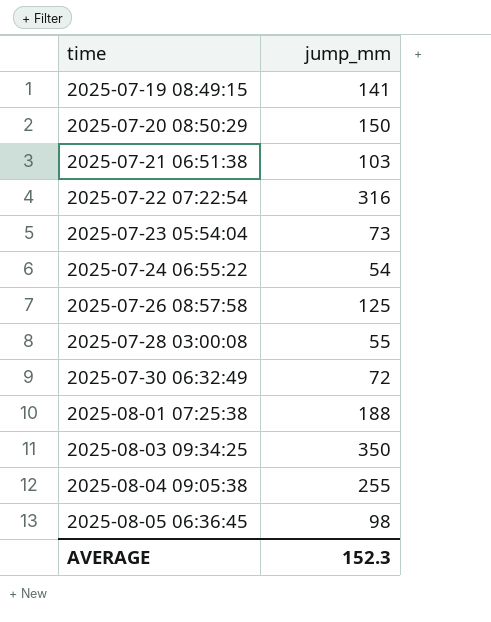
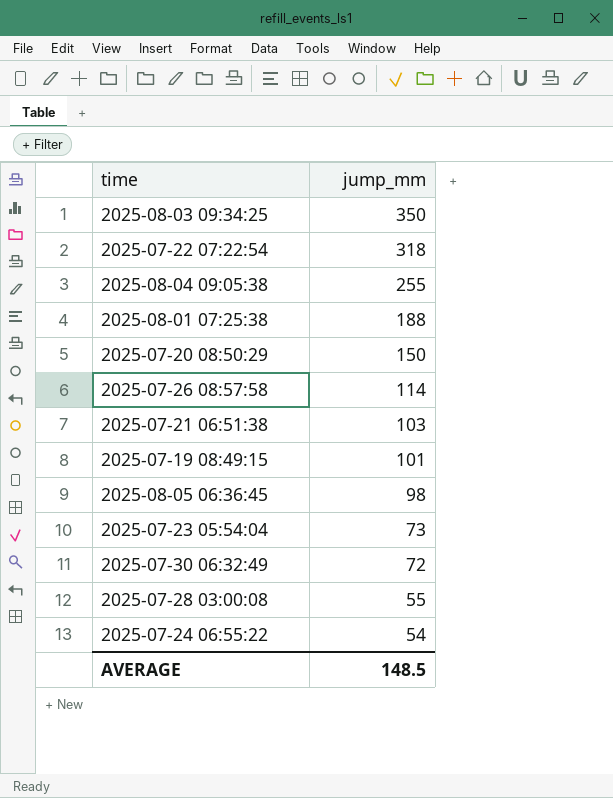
row order: time ascending -> jump_mm descending
2025-07-22 07:22:54 | jump_mm: 316 -> 318
2025-07-26 08:57:58 | jump_mm: 125 -> 114
2025-07-19 08:49:15 | jump_mm: 141 -> 101
AVERAGE | jump_mm: 152.3 -> 148.5

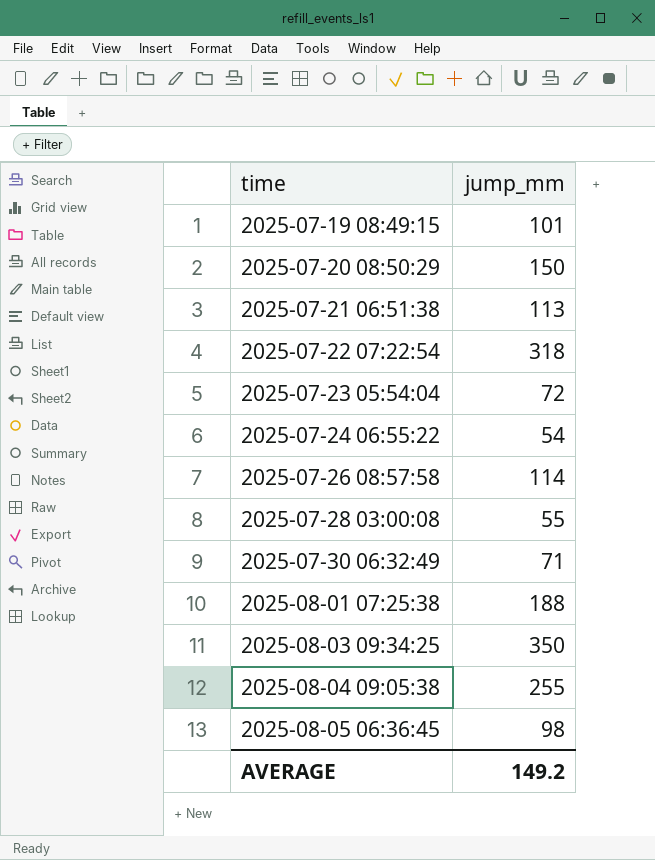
row order: jump_mm descending -> time ascending
2025-07-21 06:51:38 | jump_mm: 103 -> 113
2025-07-23 05:54:04 | jump_mm: 73 -> 72
2025-07-30 06:32:49 | jump_mm: 72 -> 71
AVERAGE | jump_mm: 148.5 -> 149.2

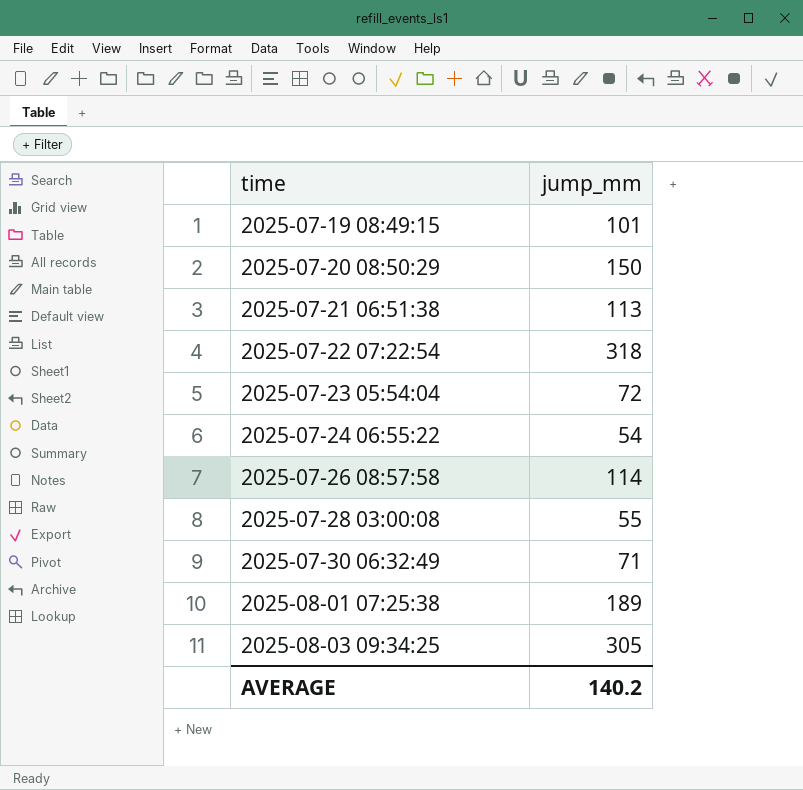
row 2025-08-04 09:05:38: 255 -> none
row 2025-08-05 06:36:45: 98 -> none
2025-08-01 07:25:38 | jump_mm: 188 -> 189
2025-08-03 09:34:25 | jump_mm: 350 -> 305
AVERAGE | jump_mm: 149.2 -> 140.2

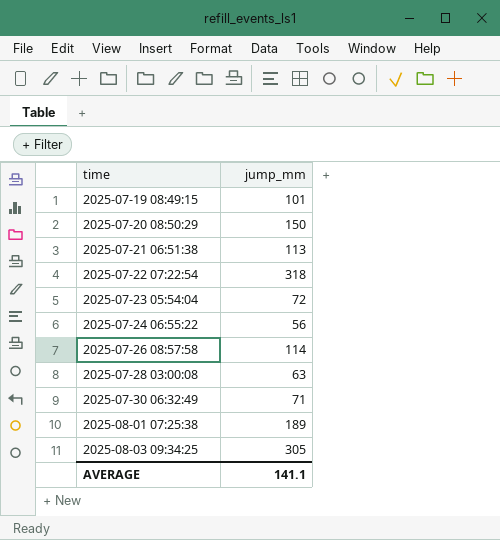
2025-07-24 06:55:22 | jump_mm: 54 -> 56
2025-07-28 03:00:08 | jump_mm: 55 -> 63
AVERAGE | jump_mm: 140.2 -> 141.1

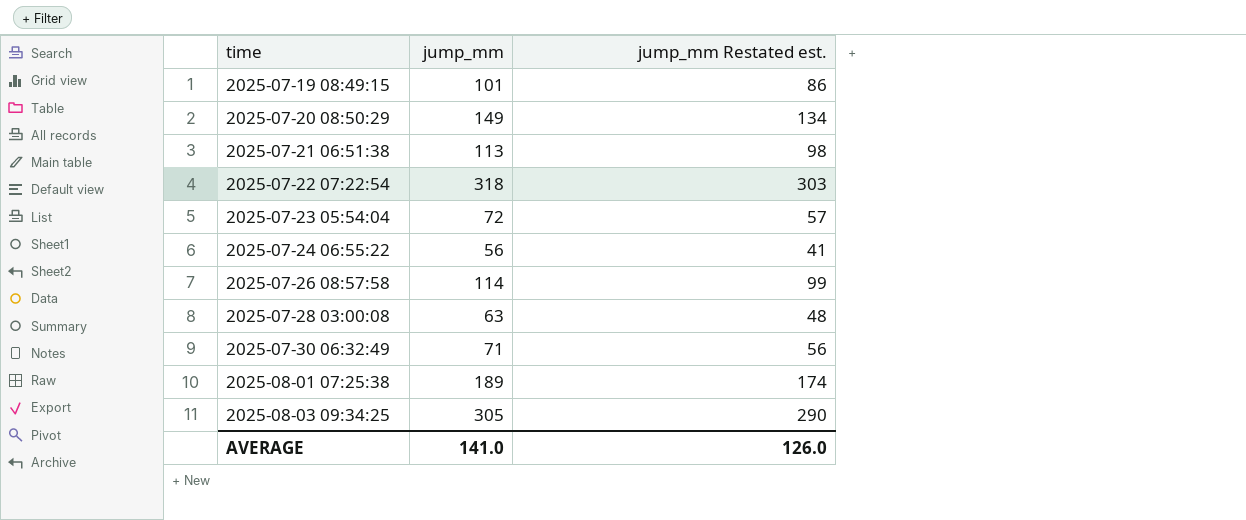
column jump_mm Restated est. | formula: none -> [jump_mm] - 15
2025-07-20 08:50:29 | jump_mm: 150 -> 149
AVERAGE | jump_mm: 141.1 -> 141.0

